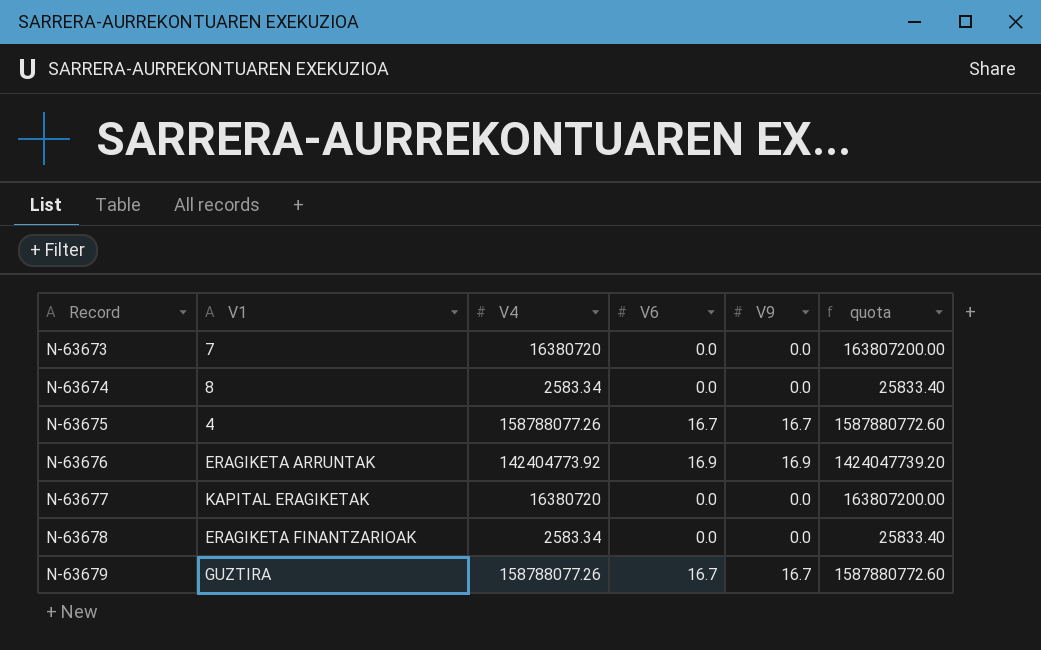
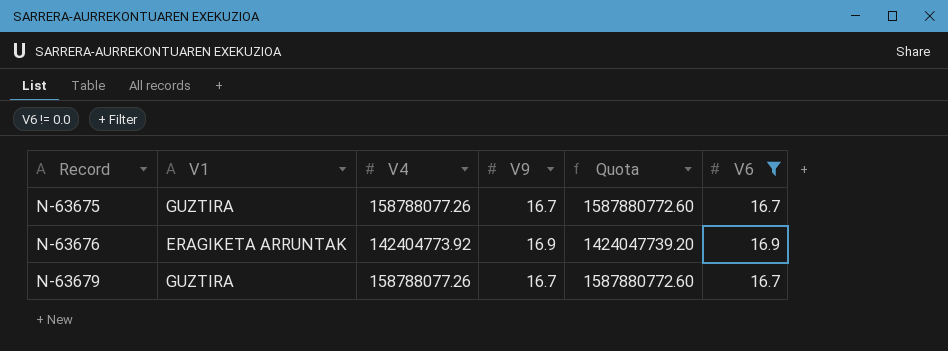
filter: none -> V6 != 0.0
column name: quota -> Quota
column V6 | position: 4 -> 6
N-63675 | V1: 4 -> GUZTIRA

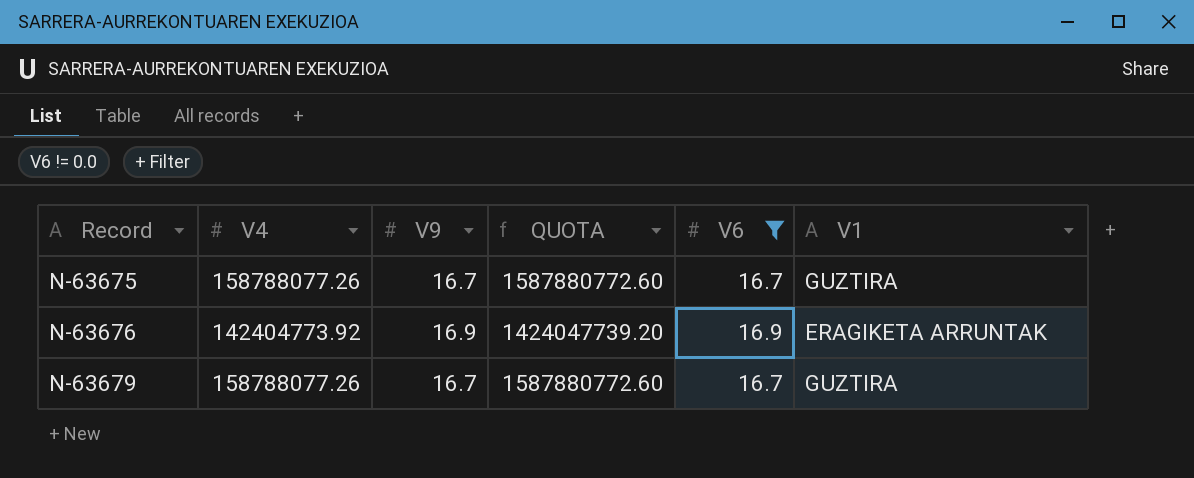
column name: Quota -> QUOTA
column V1 | position: 2 -> 6

